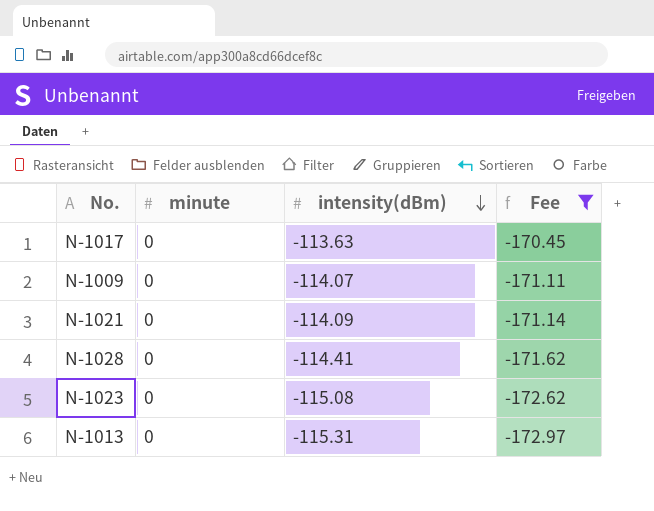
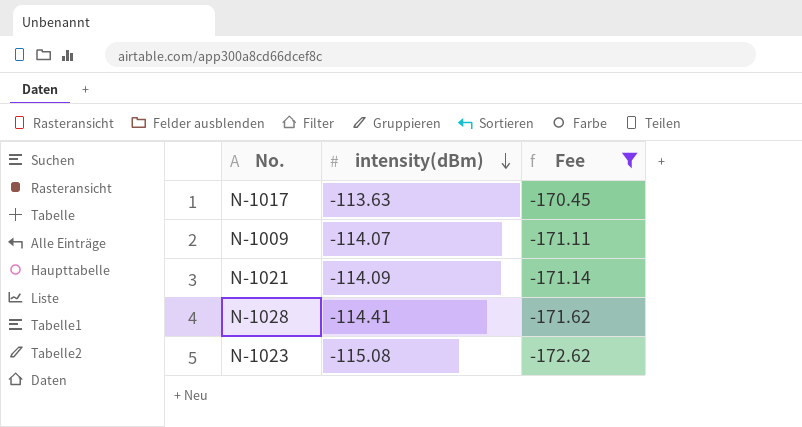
column minute | position: 2 -> none
row N-1013: 0 | -115.31 | -172.97 -> none

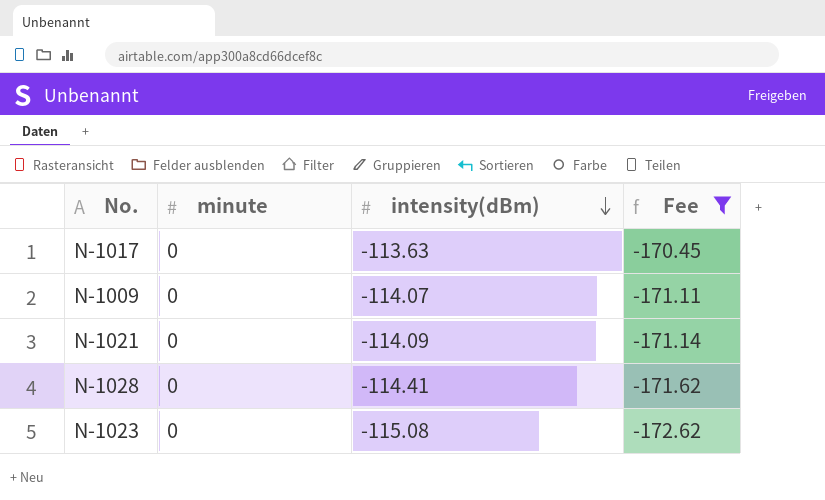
column minute | position: none -> 2

